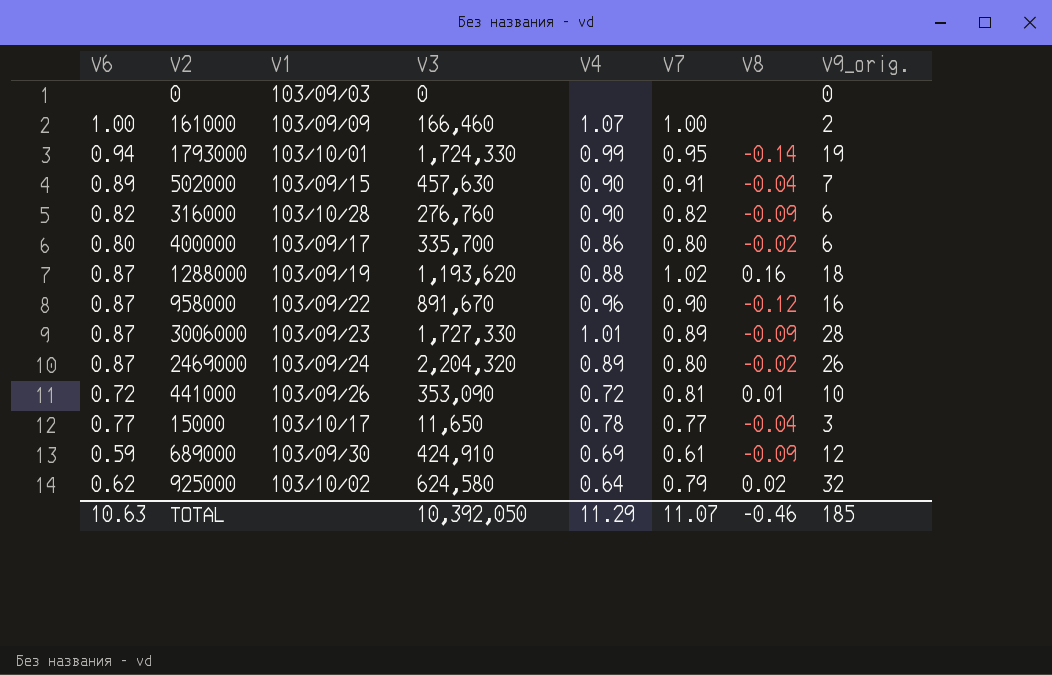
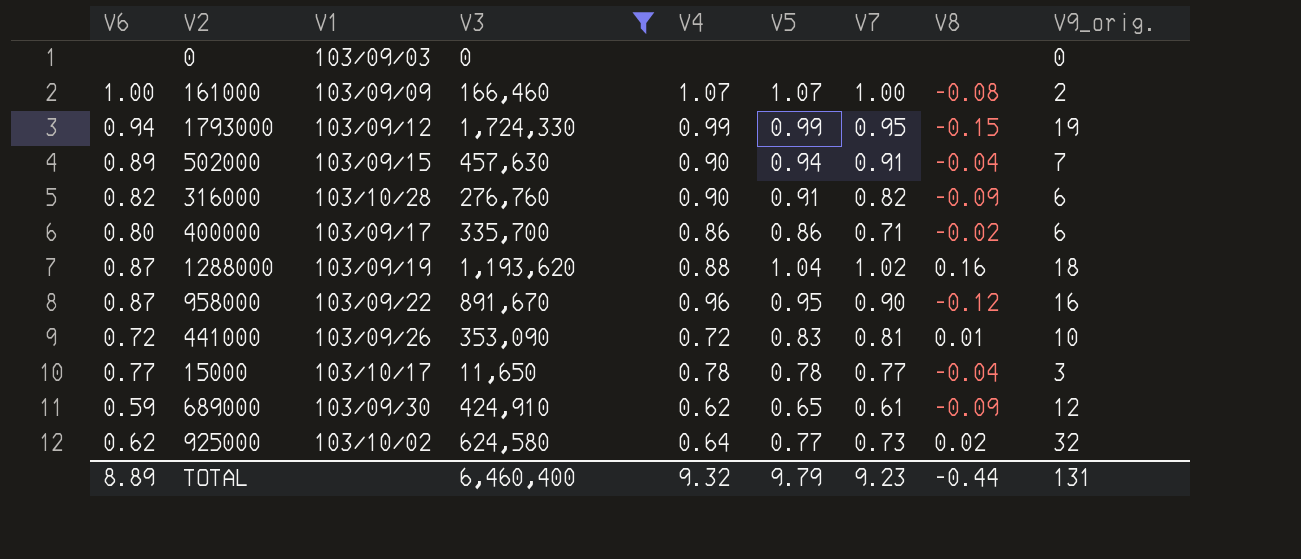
filter: none -> V3 <= 1,724,330
column V5 | position: none -> 6
161000 | V8: none -> -0.08
1793000 | V1: 103/10/01 -> 103/09/12
1793000 | V8: -0.14 -> -0.15
400000 | V7: 0.80 -> 0.71
689000 | V4: 0.69 -> 0.62
925000 | V7: 0.79 -> 0.73
TOTAL | V6: 10.63 -> 8.89
TOTAL | V3: 10,392,050 -> 6,460,400
TOTAL | V4: 11.29 -> 9.32
TOTAL | V7: 11.07 -> 9.23
TOTAL | V8: -0.46 -> -0.44
TOTAL | V9_orig.: 185 -> 131

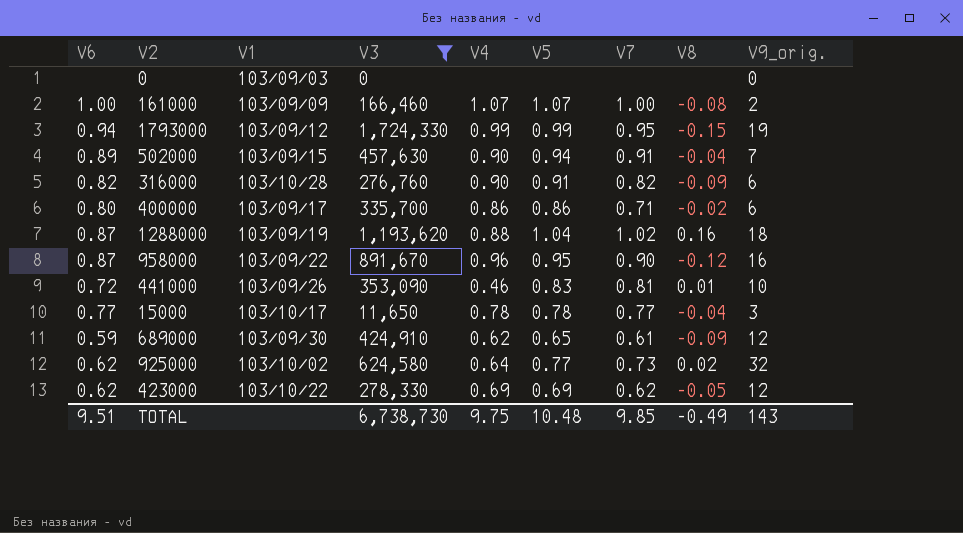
441000 | V4: 0.72 -> 0.46
row 423000: none -> 0.62 | 103/10/22 | 278,330 | 0.69 | 0.69 | 0.62 | -0.05 | 12
TOTAL | V6: 8.89 -> 9.51
TOTAL | V3: 6,460,400 -> 6,738,730
TOTAL | V4: 9.32 -> 9.75
TOTAL | V5: 9.79 -> 10.48
TOTAL | V7: 9.23 -> 9.85
TOTAL | V8: -0.44 -> -0.49
TOTAL | V9_orig.: 131 -> 143

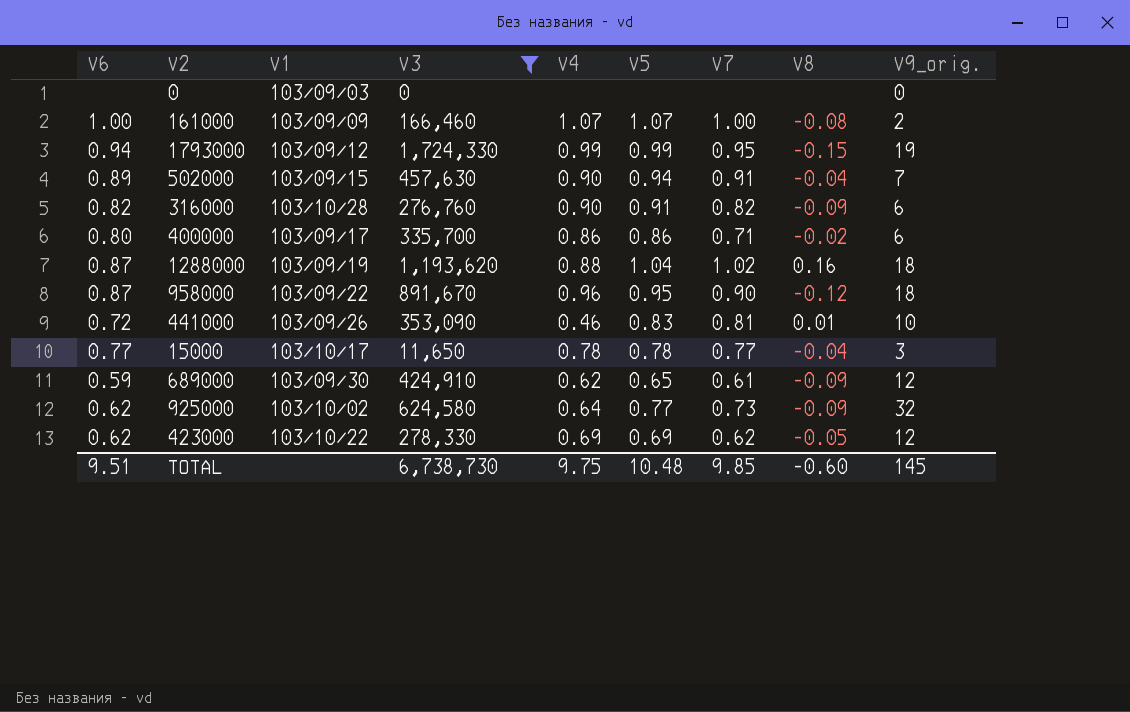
958000 | V9_orig.: 16 -> 18
925000 | V8: 0.02 -> -0.09
TOTAL | V8: -0.49 -> -0.60
TOTAL | V9_orig.: 143 -> 145

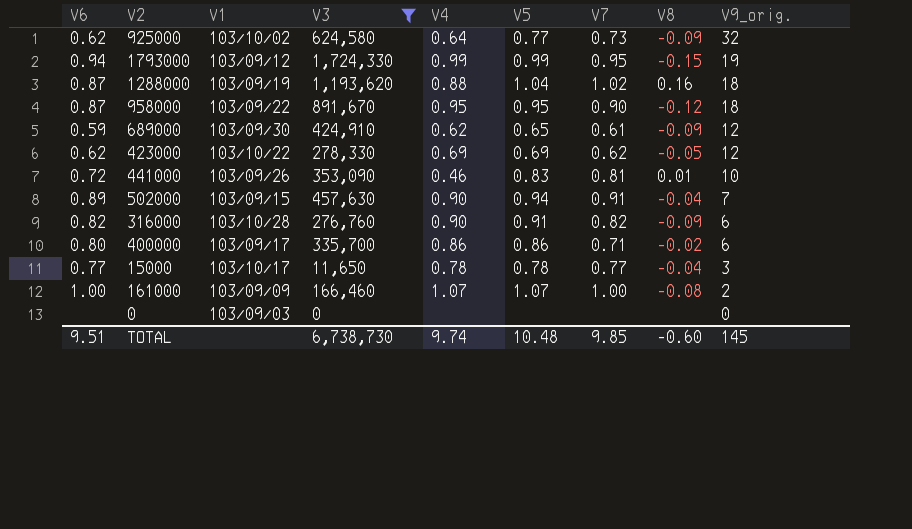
row order: none -> V9_orig. descending
958000 | V4: 0.96 -> 0.95
TOTAL | V4: 9.75 -> 9.74

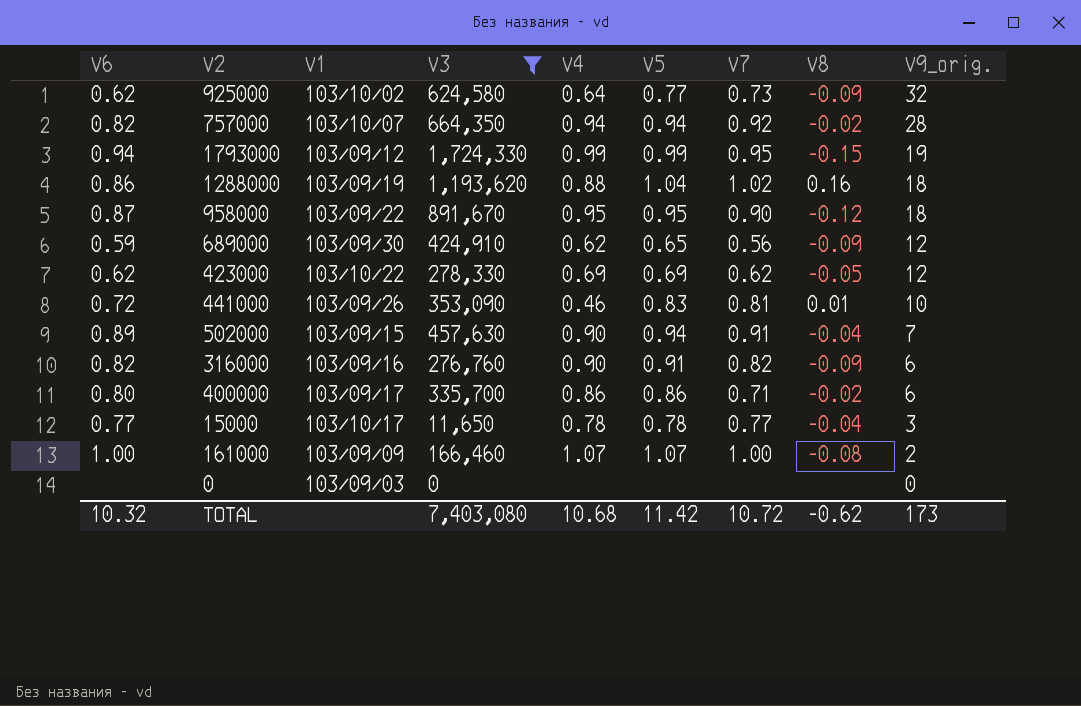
row 757000: none -> 0.82 | 103/10/07 | 664,350 | 0.94 | 0.94 | 0.92 | -0.02 | 28
1288000 | V6: 0.87 -> 0.86
689000 | V7: 0.61 -> 0.56
316000 | V1: 103/10/28 -> 103/09/16
TOTAL | V6: 9.51 -> 10.32
TOTAL | V3: 6,738,730 -> 7,403,080
TOTAL | V4: 9.74 -> 10.68
TOTAL | V5: 10.48 -> 11.42
TOTAL | V7: 9.85 -> 10.72
TOTAL | V8: -0.60 -> -0.62
TOTAL | V9_orig.: 145 -> 173

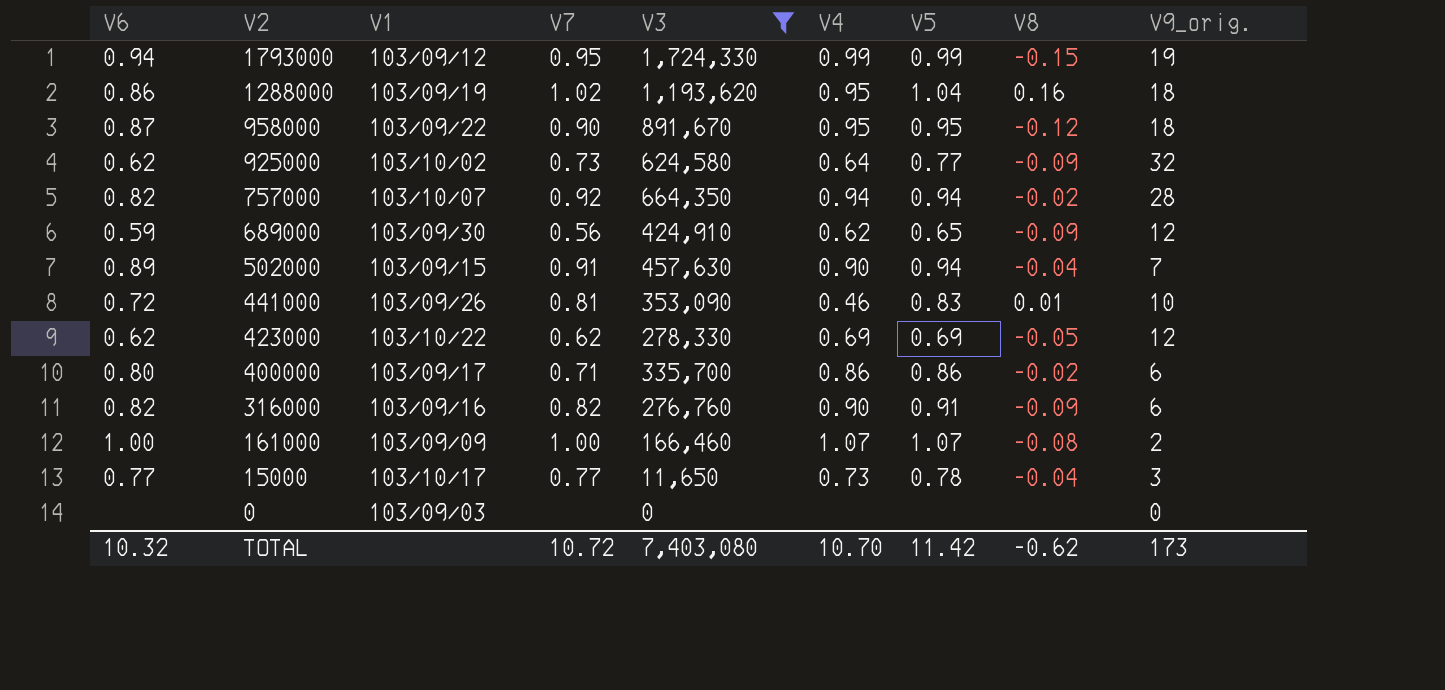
row order: V9_orig. descending -> V2 descending
column V7 | position: 7 -> 4
1288000 | V4: 0.88 -> 0.95
15000 | V4: 0.78 -> 0.73
TOTAL | V4: 10.68 -> 10.70

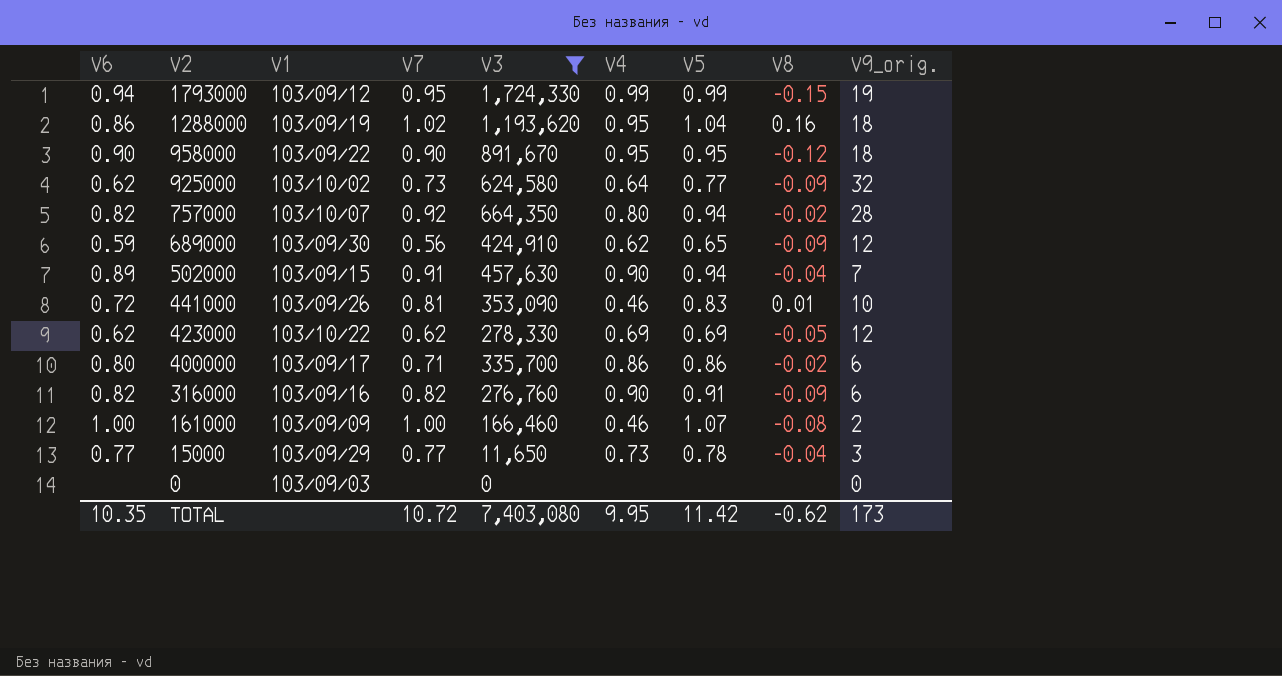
958000 | V6: 0.87 -> 0.90
757000 | V4: 0.94 -> 0.80
161000 | V4: 1.07 -> 0.46
15000 | V1: 103/10/17 -> 103/09/29
TOTAL | V6: 10.32 -> 10.35
TOTAL | V4: 10.70 -> 9.95

